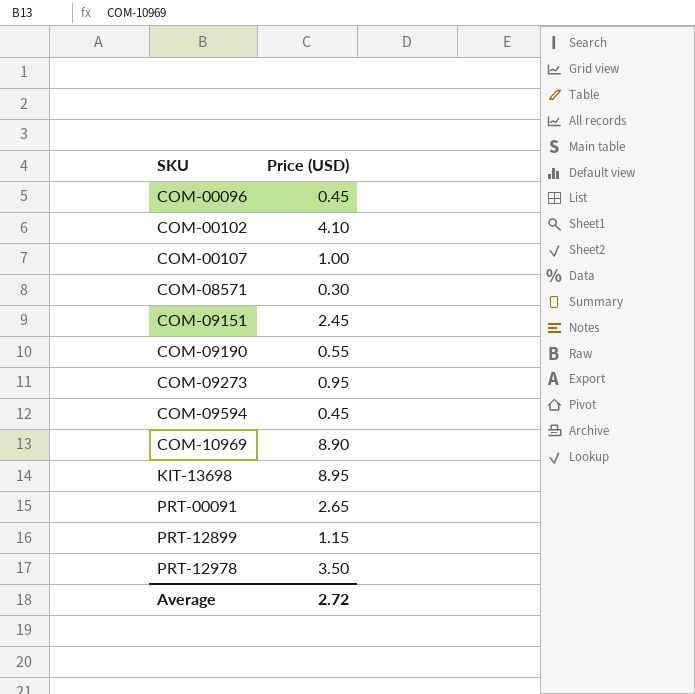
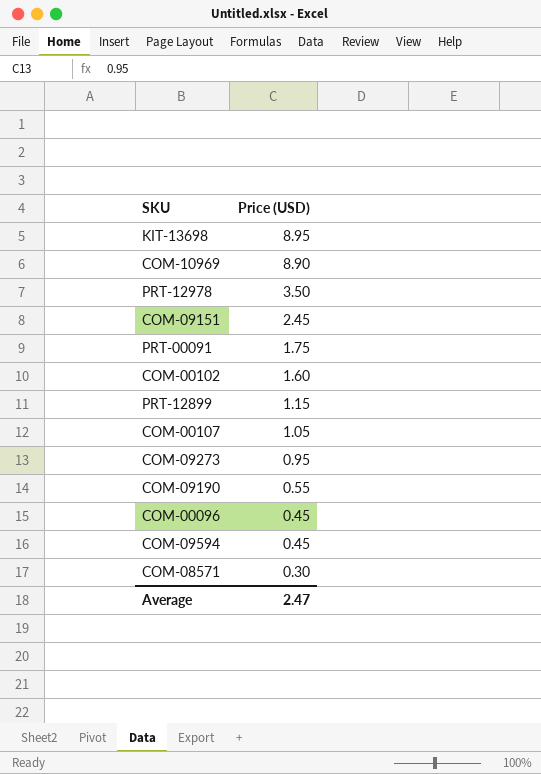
row order: SKU ascending -> Price (USD) descending
PRT-00091 | Price (USD): 2.65 -> 1.75
COM-00102 | Price (USD): 4.10 -> 1.60
COM-00107 | Price (USD): 1.00 -> 1.05
Average | Price (USD): 2.72 -> 2.47

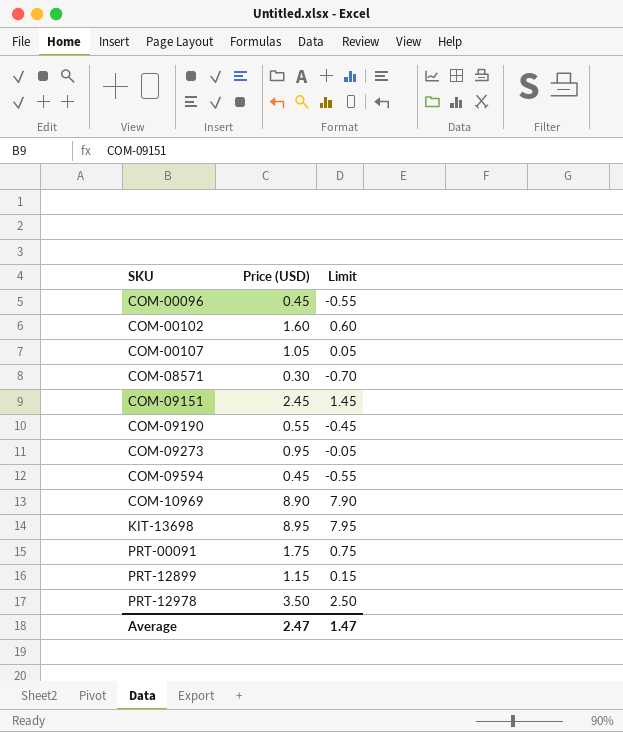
row order: Price (USD) descending -> SKU ascending
column Limit | formula: none -> [Price (USD)] - 1

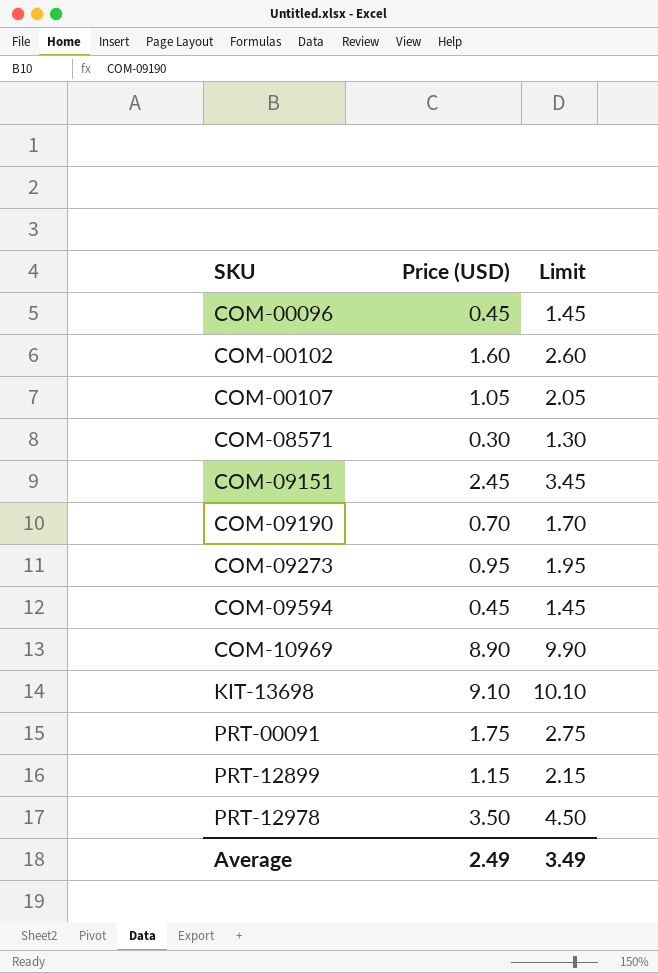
column Limit | formula: [Price (USD)] - 1 -> [Price (USD)] + 1
COM-09190 | Price (USD): 0.55 -> 0.70
KIT-13698 | Price (USD): 8.95 -> 9.10
Average | Price (USD): 2.47 -> 2.49
Average | Limit: 1.47 -> 3.49

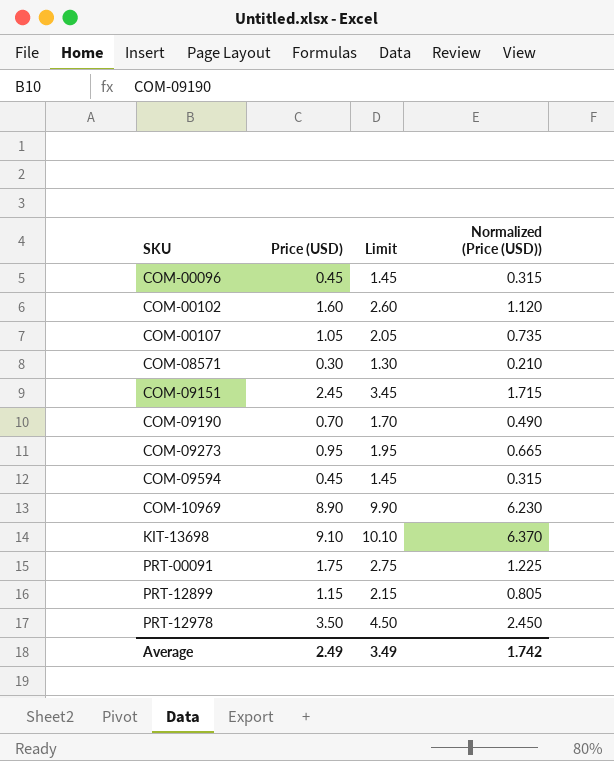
column Normalized (Price (USD)) | formula: none -> [Price (USD)] * 0.7

